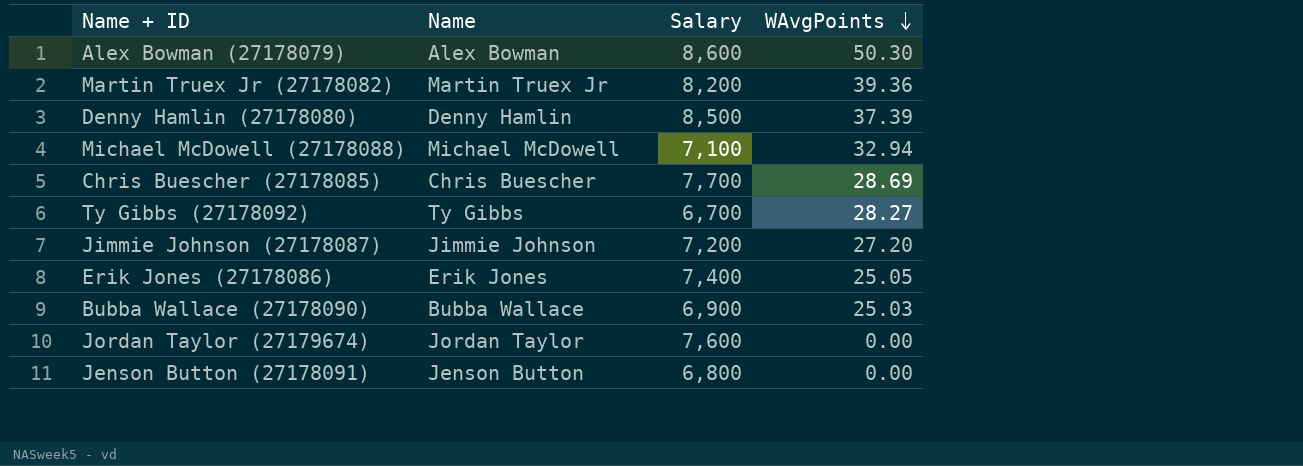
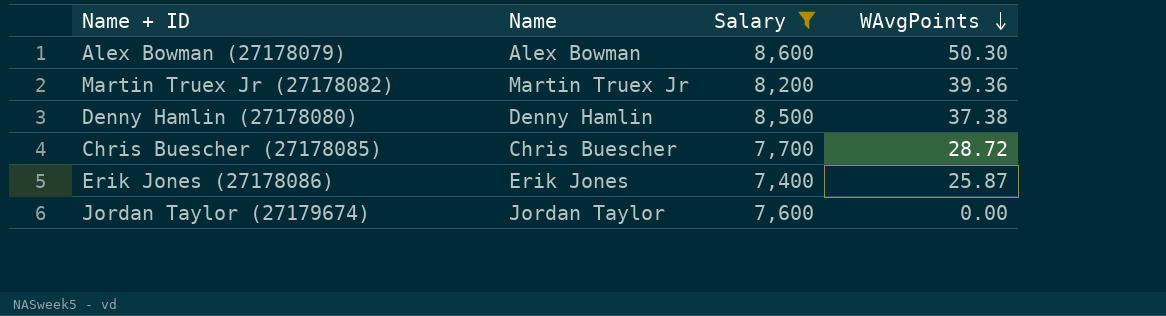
filter: none -> Salary >= 7,400
Denny Hamlin (27178080) | WAvgPoints: 37.39 -> 37.38
Chris Buescher (27178085) | WAvgPoints: 28.69 -> 28.72
Erik Jones (27178086) | WAvgPoints: 25.05 -> 25.87

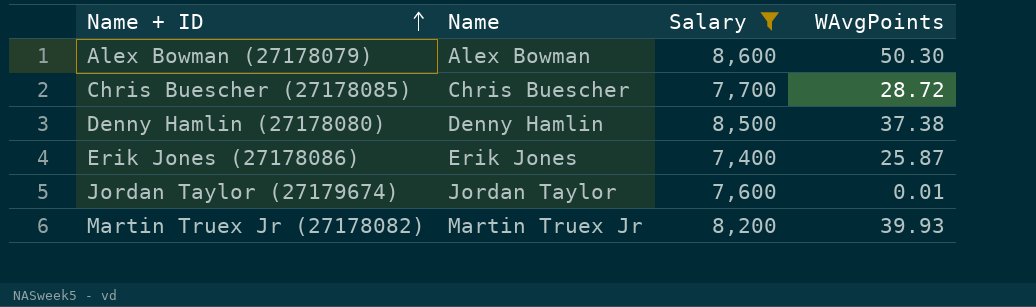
row order: WAvgPoints descending -> Name + ID ascending
Jordan Taylor (27179674) | WAvgPoints: 0.00 -> 0.01
Martin Truex Jr (27178082) | WAvgPoints: 39.36 -> 39.93

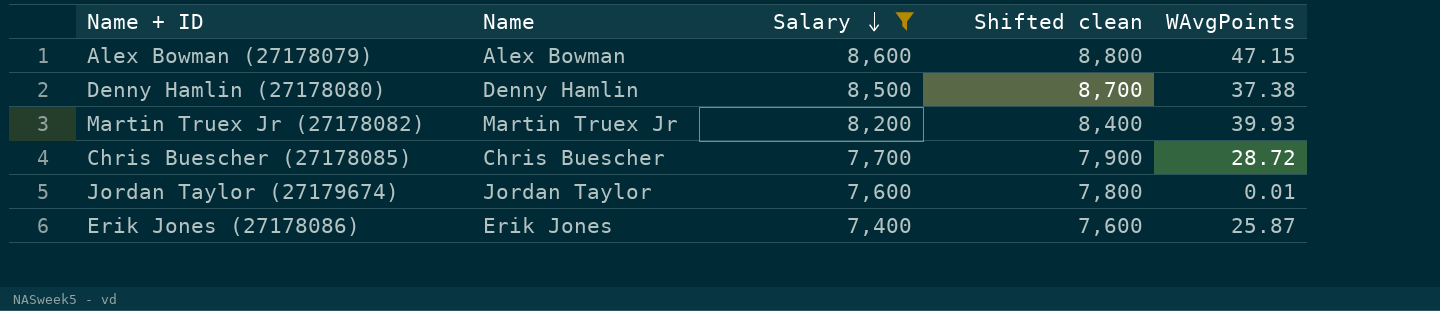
row order: Name + ID ascending -> Salary descending
column Shifted clean | formula: none -> [Salary] + 200
Alex Bowman (27178079) | WAvgPoints: 50.30 -> 47.15

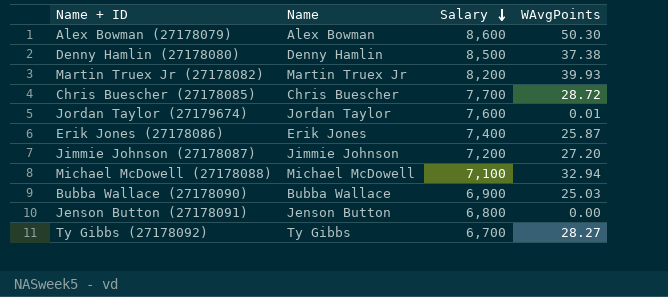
filter: Salary >= 7,400 -> none
column Shifted clean | formula: [Salary] + 200 -> none
Alex Bowman (27178079) | WAvgPoints: 47.15 -> 50.30

